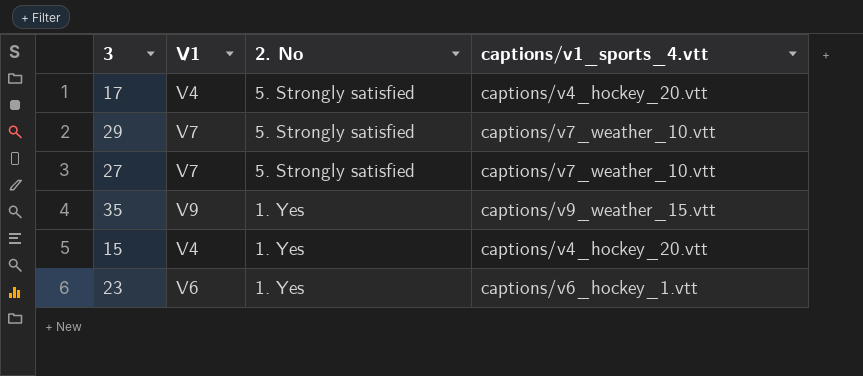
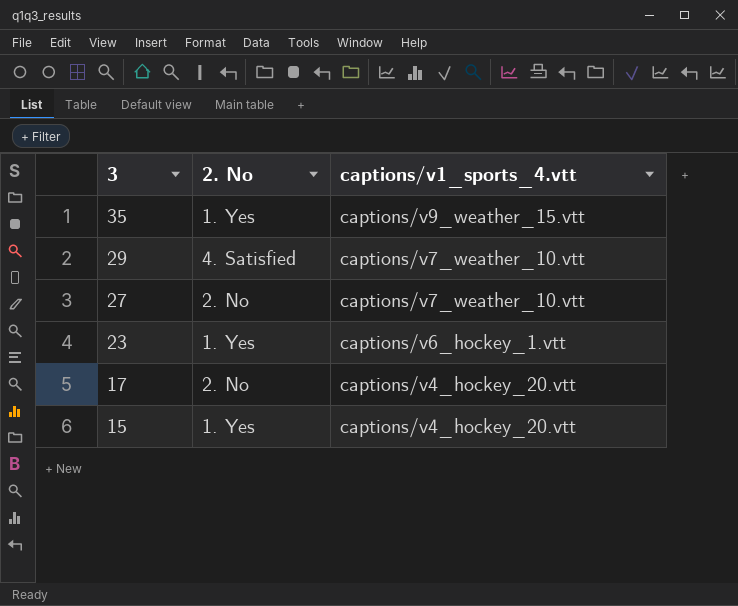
row order: 2. No descending -> 3 descending
column V1 | position: 2 -> none
29 | 2. No: 5. Strongly satisfied -> 4. Satisfied
27 | 2. No: 5. Strongly satisfied -> 2. No
17 | 2. No: 5. Strongly satisfied -> 2. No

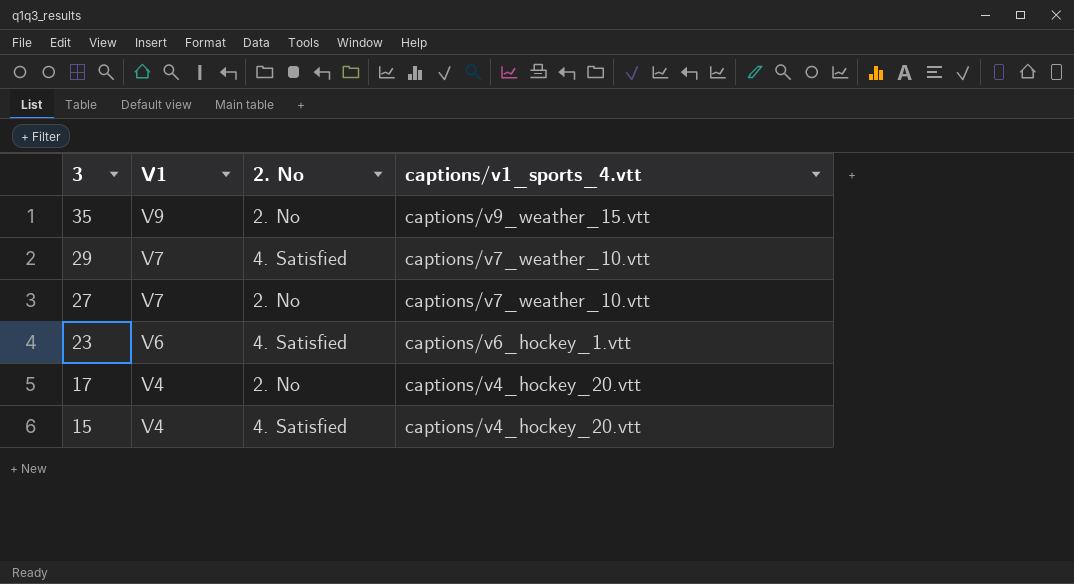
column V1 | position: none -> 2
35 | 2. No: 1. Yes -> 2. No
23 | 2. No: 1. Yes -> 4. Satisfied
15 | 2. No: 1. Yes -> 4. Satisfied

